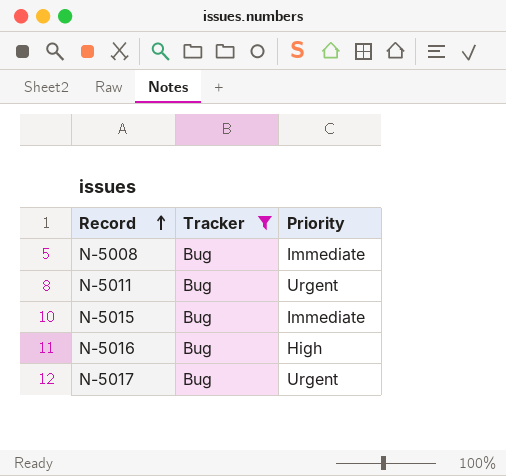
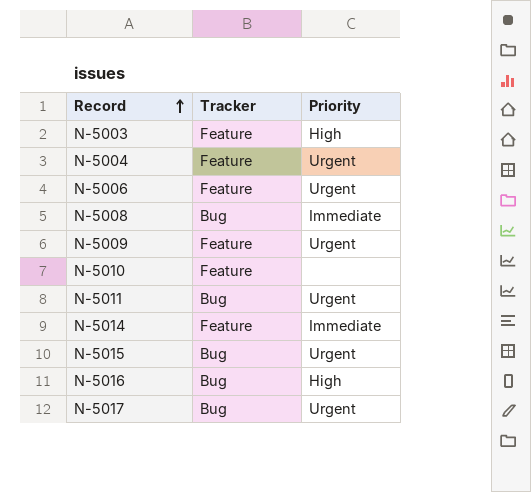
filter: Tracker = Bug -> none
N-5015 | Priority: Immediate -> Urgent

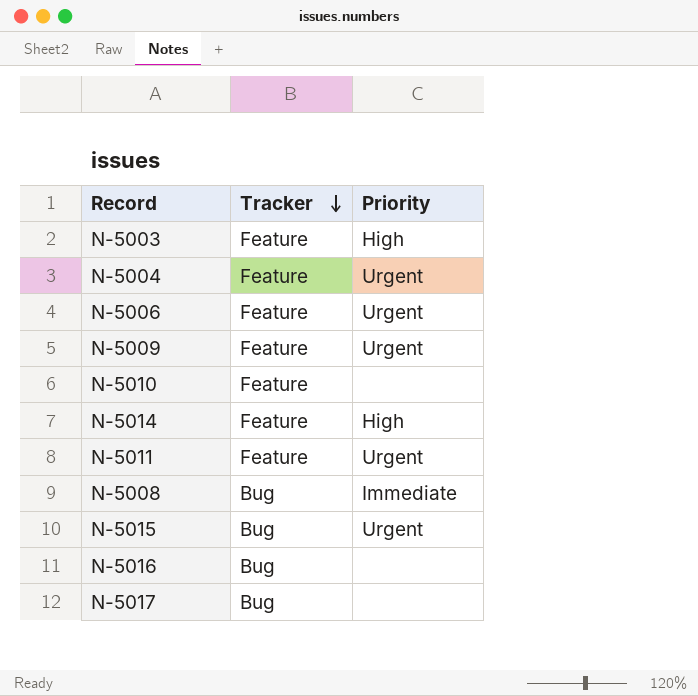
row order: Record ascending -> Tracker descending
N-5014 | Priority: Immediate -> High
N-5011 | Tracker: Bug -> Feature
N-5016 | Priority: High -> none
N-5017 | Priority: Urgent -> none

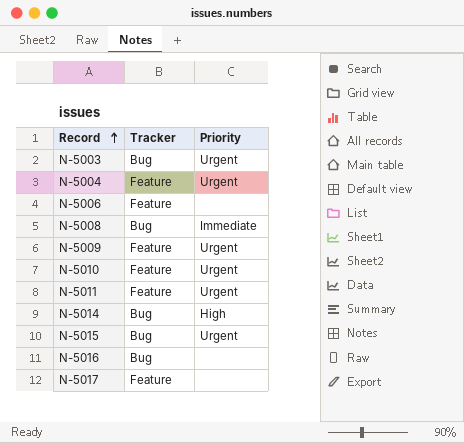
row order: Tracker descending -> Record ascending
N-5003 | Tracker: Feature -> Bug
N-5003 | Priority: High -> Urgent
N-5006 | Priority: Urgent -> none
N-5010 | Priority: none -> Urgent
N-5014 | Tracker: Feature -> Bug
N-5017 | Tracker: Bug -> Feature

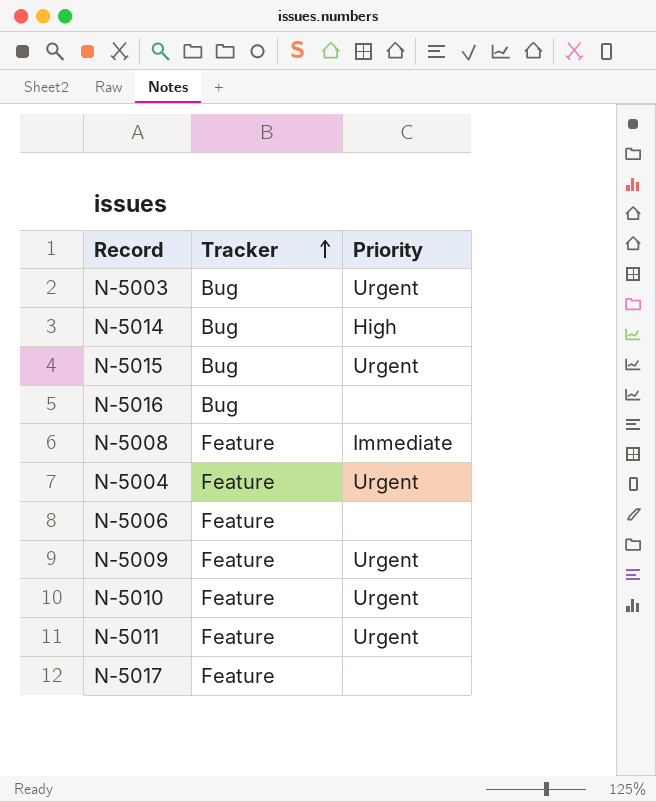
row order: Record ascending -> Tracker ascending
N-5008 | Tracker: Bug -> Feature

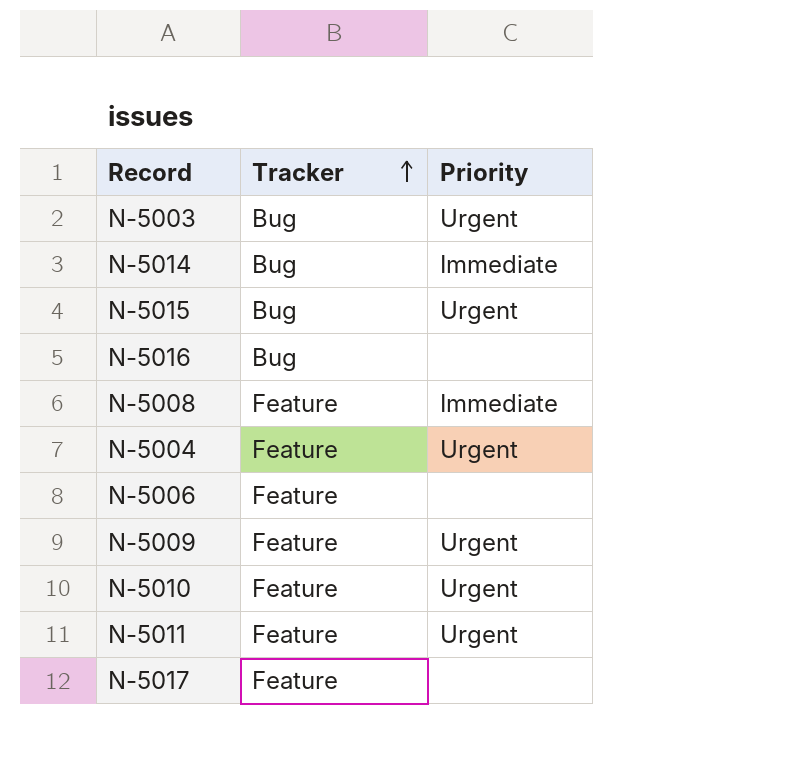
N-5014 | Priority: High -> Immediate

